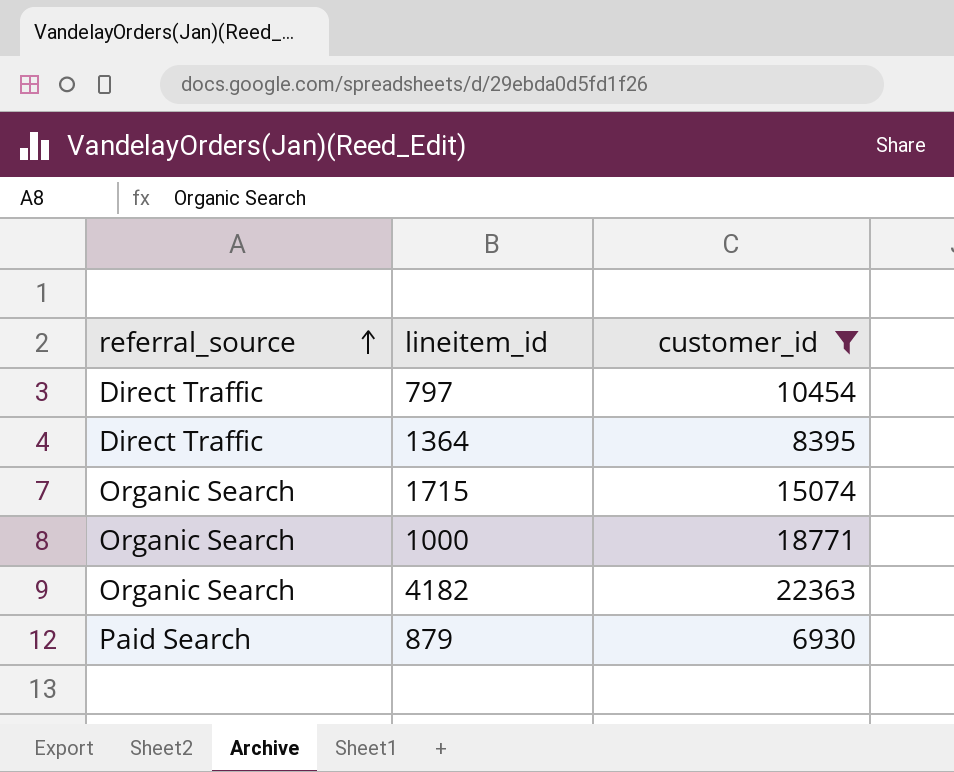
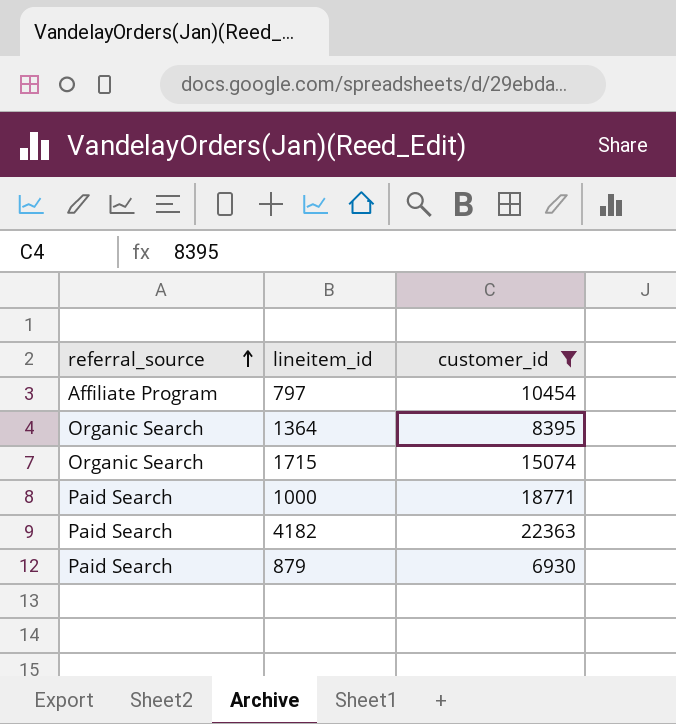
797 | referral_source: Direct Traffic -> Affiliate Program
1364 | referral_source: Direct Traffic -> Organic Search
1000 | referral_source: Organic Search -> Paid Search
4182 | referral_source: Organic Search -> Paid Search

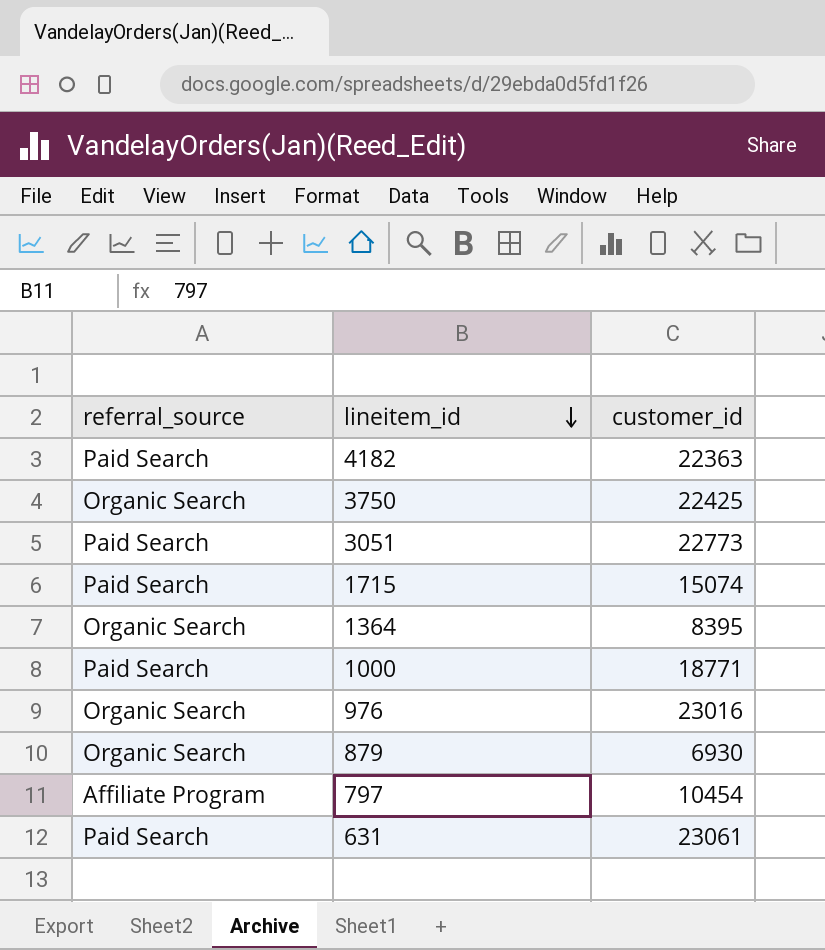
filter: customer_id <= 22363 -> none
row order: referral_source ascending -> lineitem_id descending
1715 | referral_source: Organic Search -> Paid Search
879 | referral_source: Paid Search -> Organic Search

